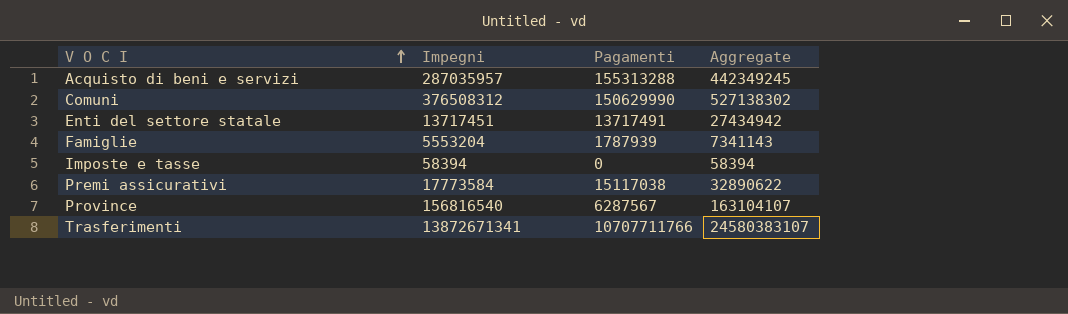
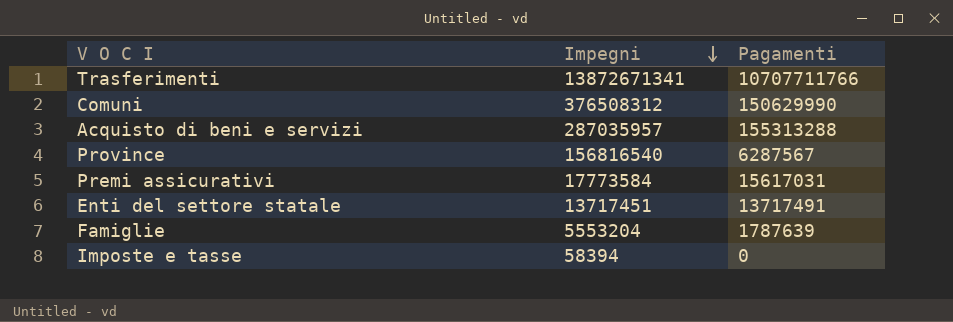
row order: V O C I ascending -> Impegni descending
column Aggregate | formula: [Impegni] + [Pagamenti] -> none
Premi assicurativi | Pagamenti: 15117038 -> 15617031
Famiglie | Pagamenti: 1787939 -> 1787639

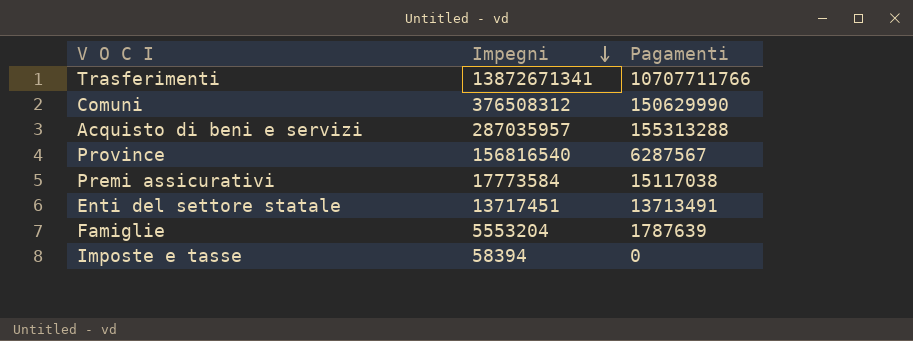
Premi assicurativi | Pagamenti: 15617031 -> 15117038
Enti del settore statale | Pagamenti: 13717491 -> 13713491

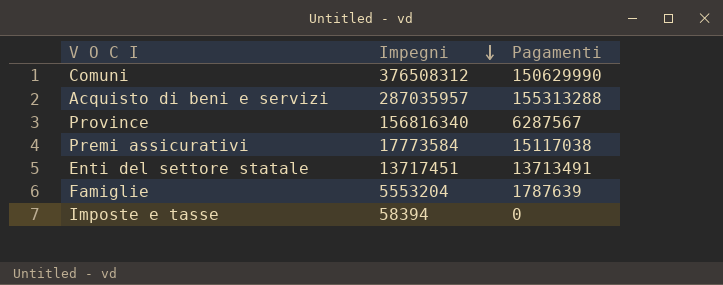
row Trasferimenti: 13872671341 | 10707711766 -> none
Province | Impegni: 156816540 -> 156816340

